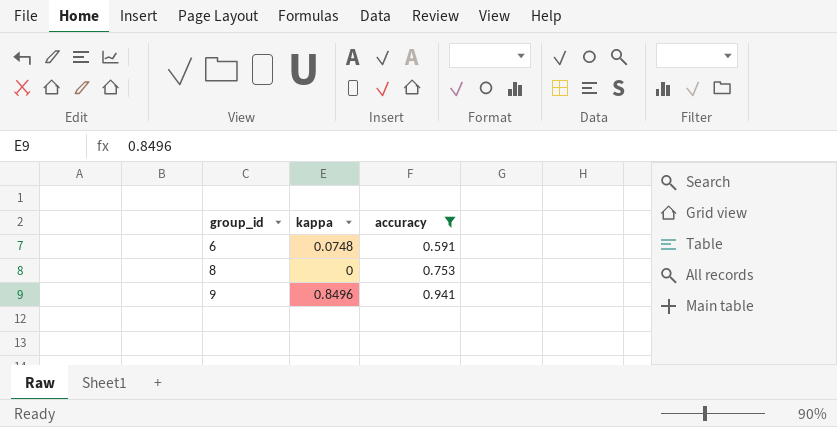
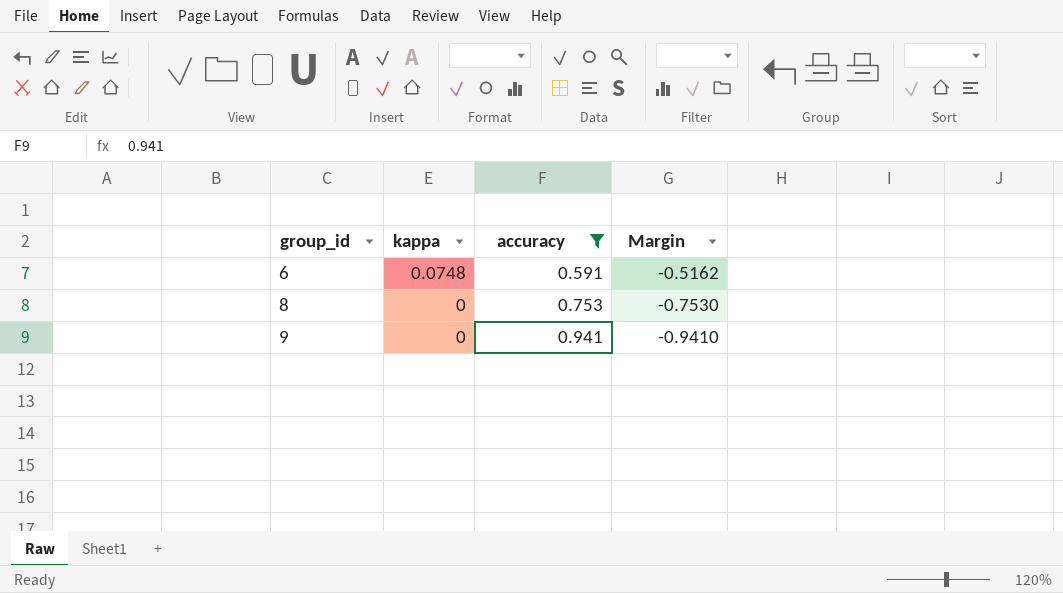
column Margin | formula: none -> [kappa] - [accuracy]
9 | kappa: 0.8496 -> 0

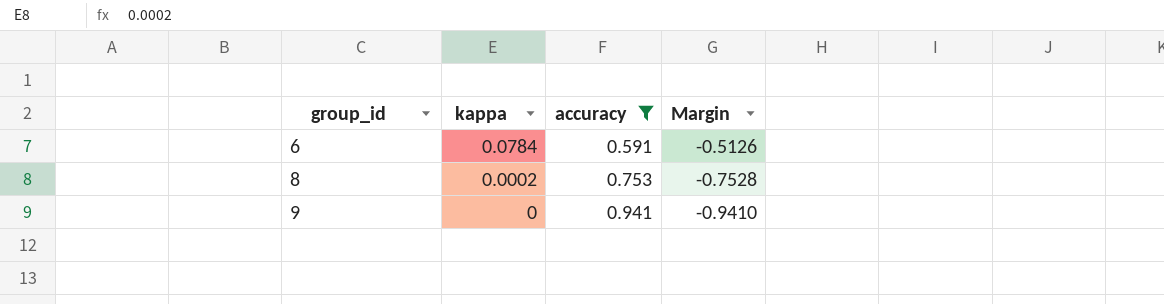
6 | kappa: 0.0748 -> 0.0784
6 | Margin: -0.5162 -> -0.5126
8 | kappa: 0 -> 0.0002
8 | Margin: -0.7530 -> -0.7528

